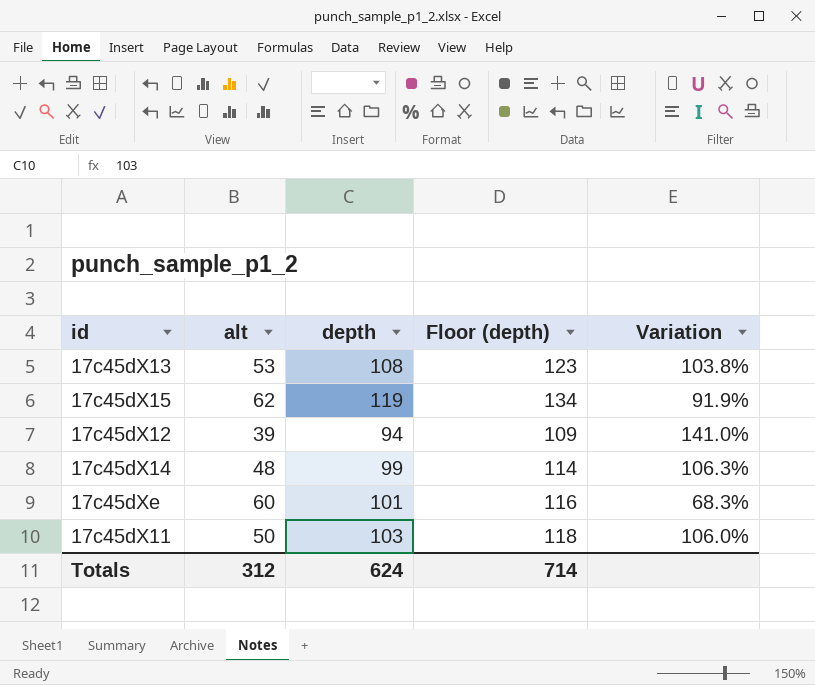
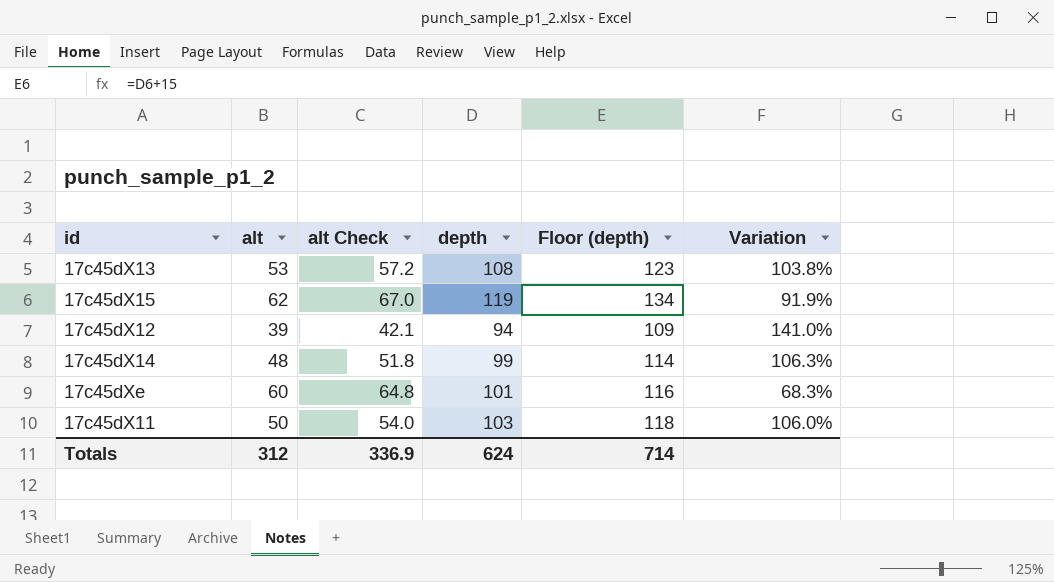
column alt Check | formula: none -> [alt] * 1.08

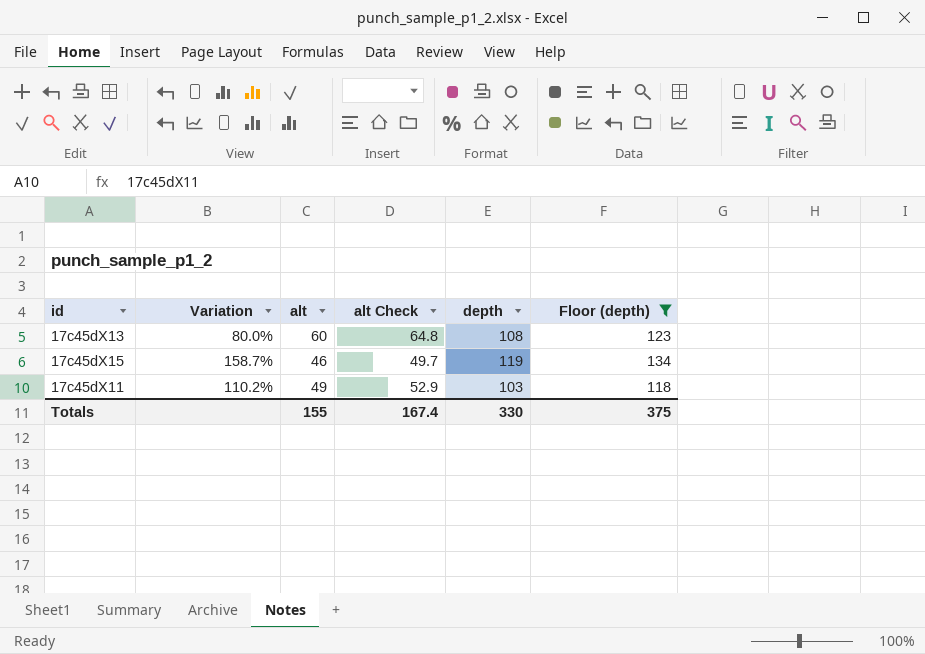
filter: none -> Floor (depth) >= 118
column Variation | position: 6 -> 2
17c45dX13 | Variation: 103.8% -> 80.0%
17c45dX13 | alt: 53 -> 60
17c45dX13 | alt Check: 57.2 -> 64.8
17c45dX15 | Variation: 91.9% -> 158.7%
17c45dX15 | alt: 62 -> 46
17c45dX15 | alt Check: 67.0 -> 49.7
17c45dX11 | Variation: 106.0% -> 110.2%
17c45dX11 | alt: 50 -> 49
17c45dX11 | alt Check: 54.0 -> 52.9
Totals | alt: 312 -> 155
Totals | alt Check: 336.9 -> 167.4
Totals | depth: 624 -> 330
Totals | Floor (depth): 714 -> 375

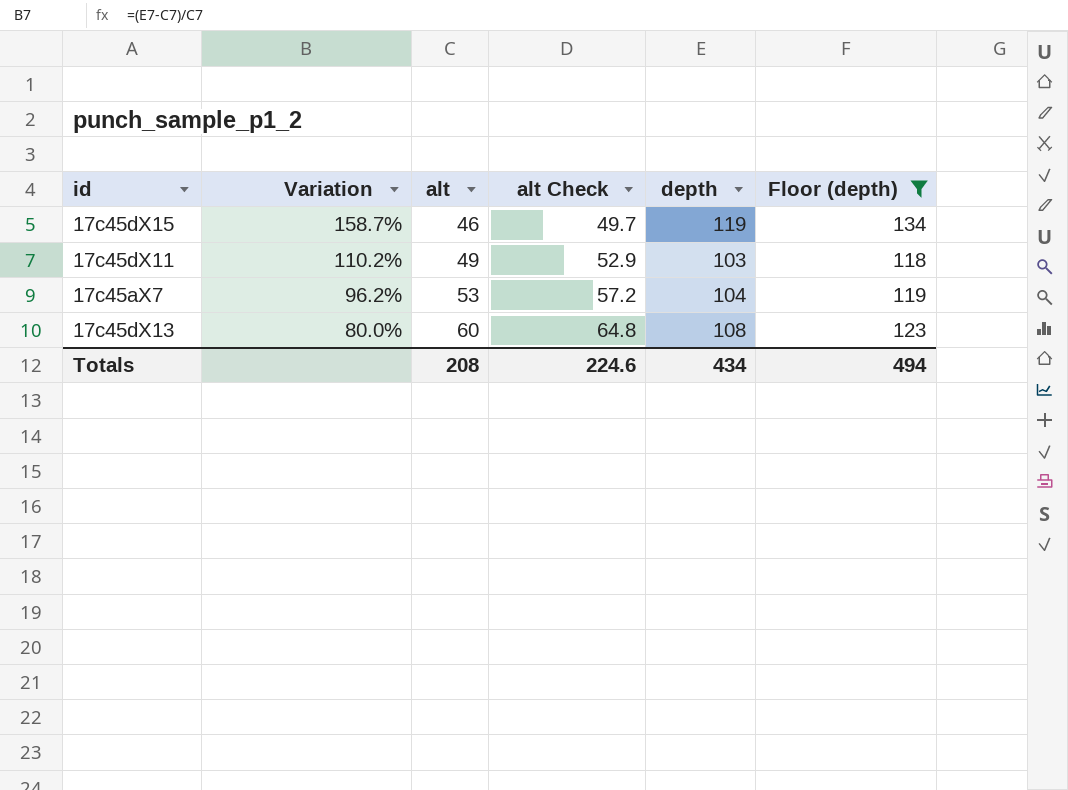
row order: none -> Variation descending
row 17c45aX7: none -> 96.2% | 53 | 57.2 | 104 | 119
Totals | alt: 155 -> 208
Totals | alt Check: 167.4 -> 224.6
Totals | depth: 330 -> 434
Totals | Floor (depth): 375 -> 494

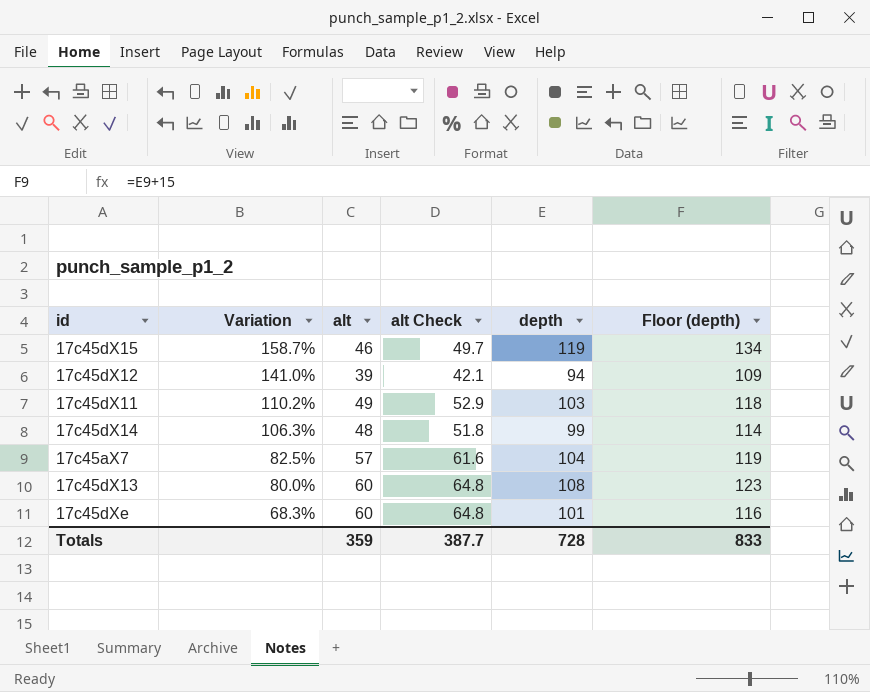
filter: Floor (depth) >= 118 -> none
17c45aX7 | Variation: 96.2% -> 82.5%
17c45aX7 | alt: 53 -> 57
17c45aX7 | alt Check: 57.2 -> 61.6
Totals | alt: 208 -> 359
Totals | alt Check: 224.6 -> 387.7
Totals | depth: 434 -> 728
Totals | Floor (depth): 494 -> 833

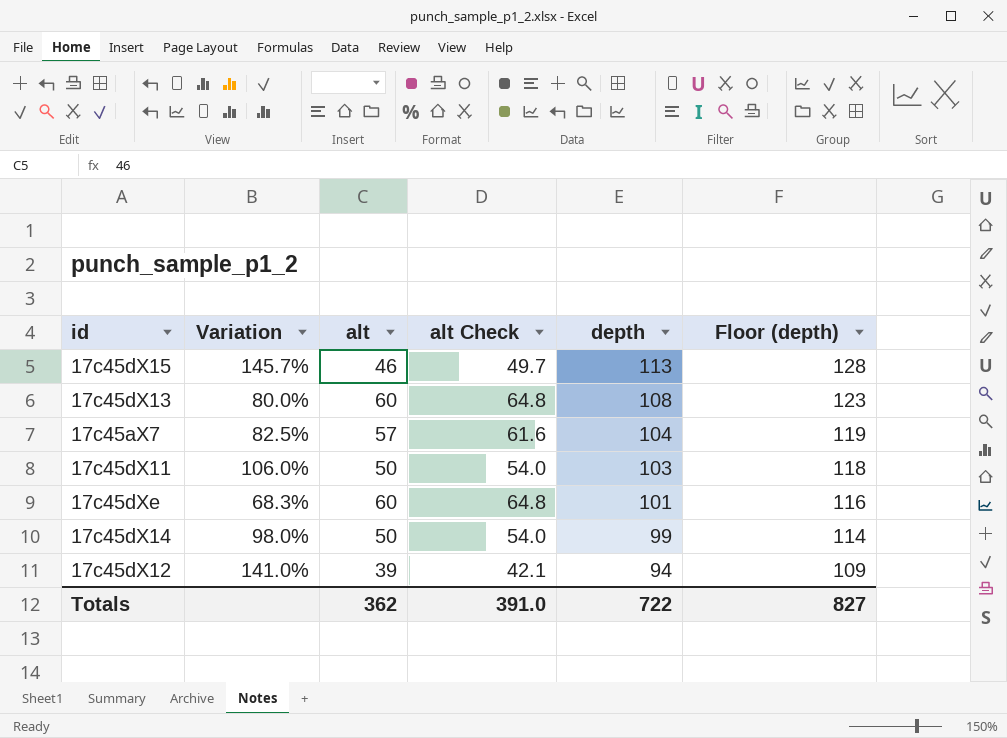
row order: Variation descending -> depth descending
17c45dX15 | Variation: 158.7% -> 145.7%
17c45dX15 | depth: 119 -> 113
17c45dX15 | Floor (depth): 134 -> 128
17c45dX11 | Variation: 110.2% -> 106.0%
17c45dX11 | alt: 49 -> 50
17c45dX11 | alt Check: 52.9 -> 54.0
17c45dX14 | Variation: 106.3% -> 98.0%
17c45dX14 | alt: 48 -> 50
17c45dX14 | alt Check: 51.8 -> 54.0
Totals | alt: 359 -> 362
Totals | alt Check: 387.7 -> 391.0
Totals | depth: 728 -> 722
Totals | Floor (depth): 833 -> 827

